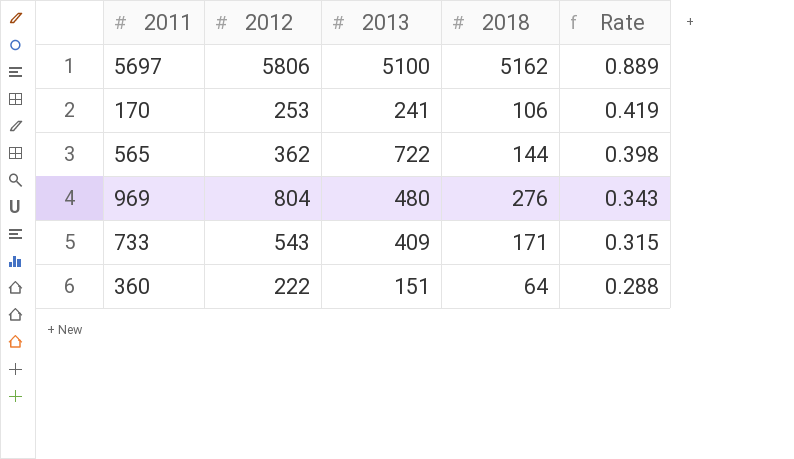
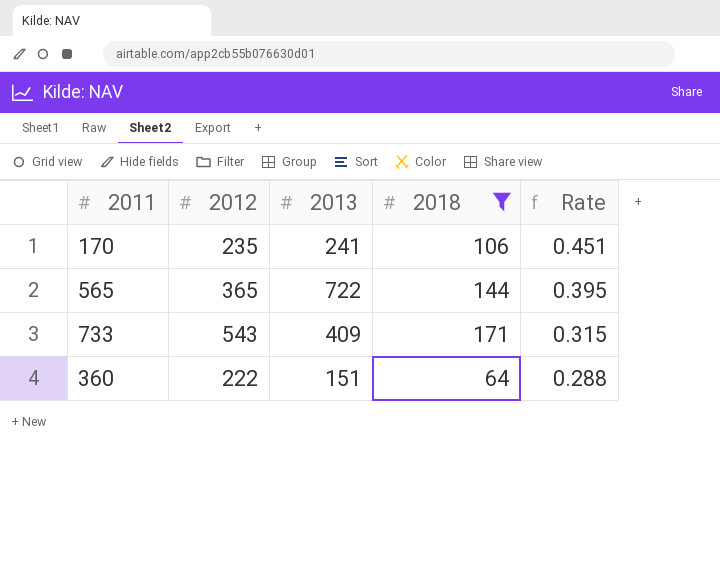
filter: none -> 2018 <= 171
170 | 2012: 253 -> 235
170 | Rate: 0.419 -> 0.451
565 | 2012: 362 -> 365
565 | Rate: 0.398 -> 0.395

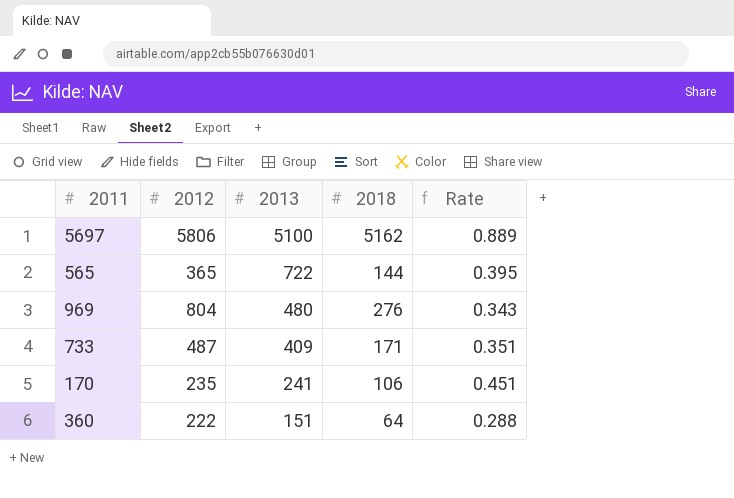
filter: 2018 <= 171 -> none
row order: Rate descending -> 2013 descending
733 | 2012: 543 -> 487
733 | Rate: 0.315 -> 0.351

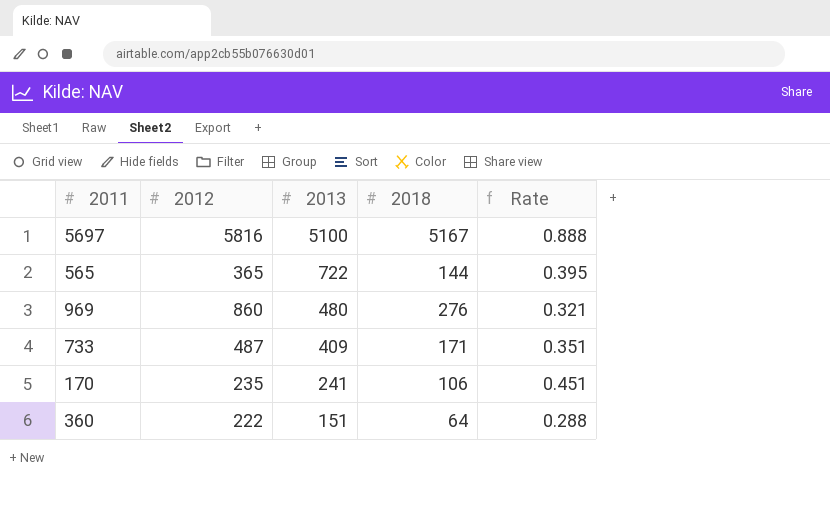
5697 | 2012: 5806 -> 5816
5697 | 2018: 5162 -> 5167
5697 | Rate: 0.889 -> 0.888
969 | 2012: 804 -> 860
969 | Rate: 0.343 -> 0.321

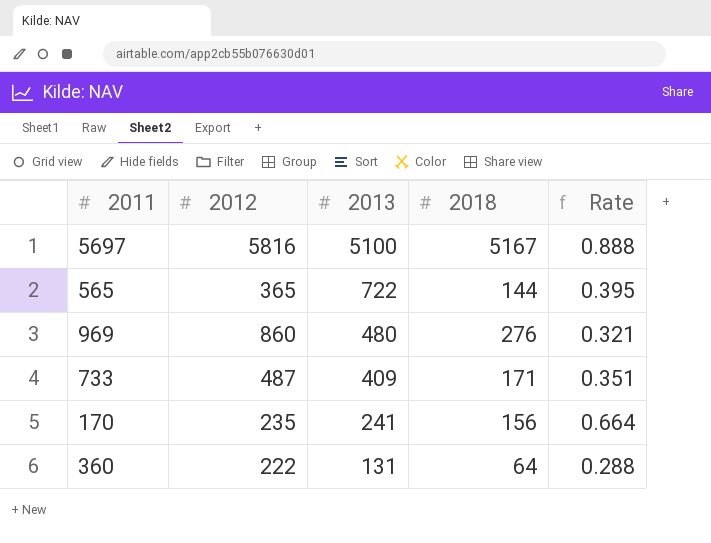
170 | 2018: 106 -> 156
170 | Rate: 0.451 -> 0.664
360 | 2013: 151 -> 131

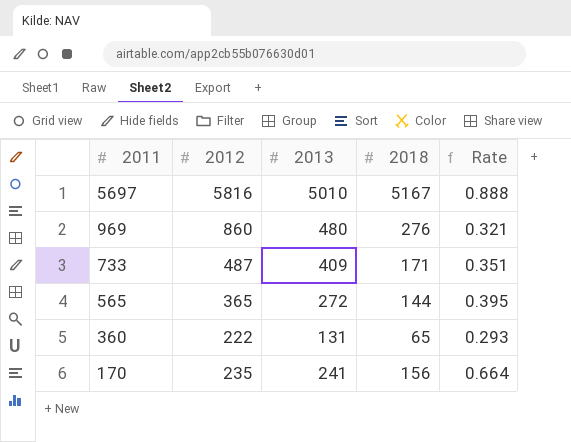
row order: 2013 descending -> 2011 descending
5697 | 2013: 5100 -> 5010
565 | 2013: 722 -> 272
360 | 2018: 64 -> 65
360 | Rate: 0.288 -> 0.293

